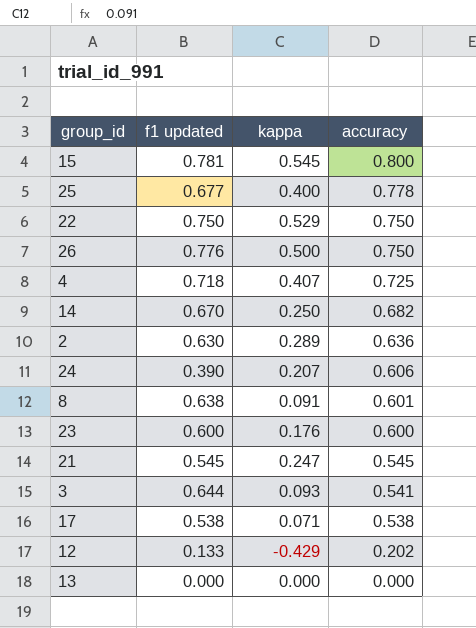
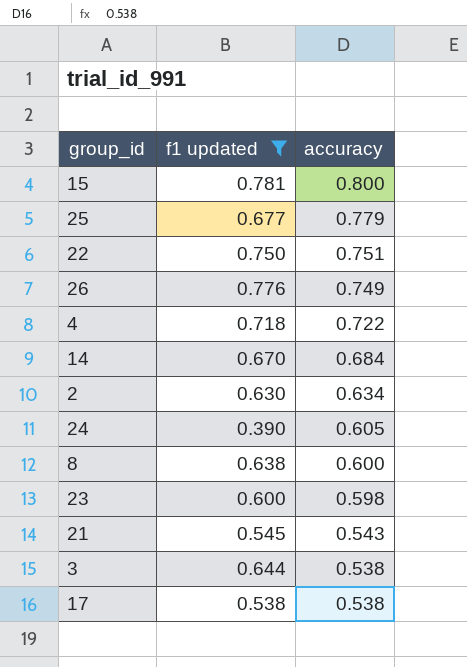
filter: none -> f1 updated >= 0.390
column kappa | position: 3 -> none
25 | accuracy: 0.778 -> 0.779
22 | accuracy: 0.750 -> 0.751
26 | accuracy: 0.750 -> 0.749
4 | accuracy: 0.725 -> 0.722
14 | accuracy: 0.682 -> 0.684
2 | accuracy: 0.636 -> 0.634
24 | accuracy: 0.606 -> 0.605
8 | accuracy: 0.601 -> 0.600
23 | accuracy: 0.600 -> 0.598
21 | accuracy: 0.545 -> 0.543
3 | accuracy: 0.541 -> 0.538

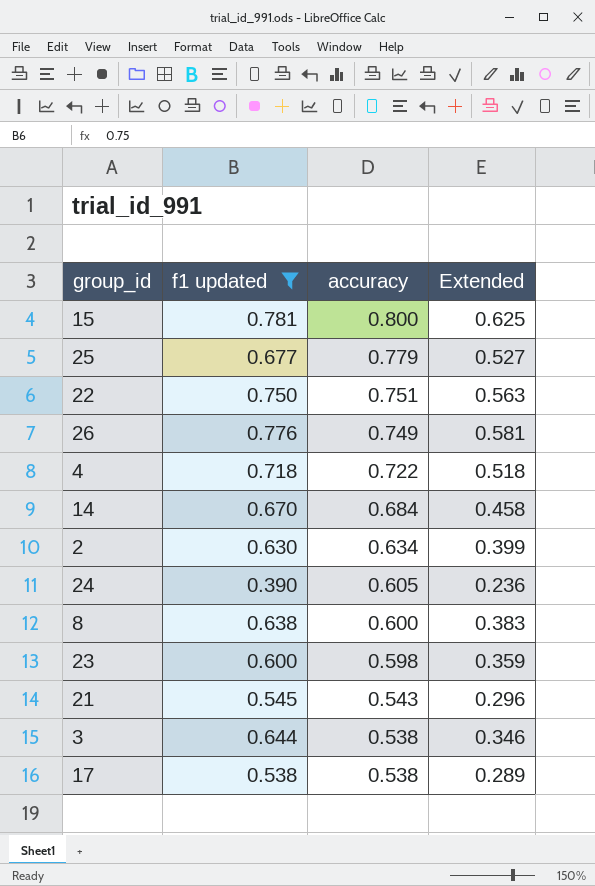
column Extended | formula: none -> [f1 updated] * [accuracy]

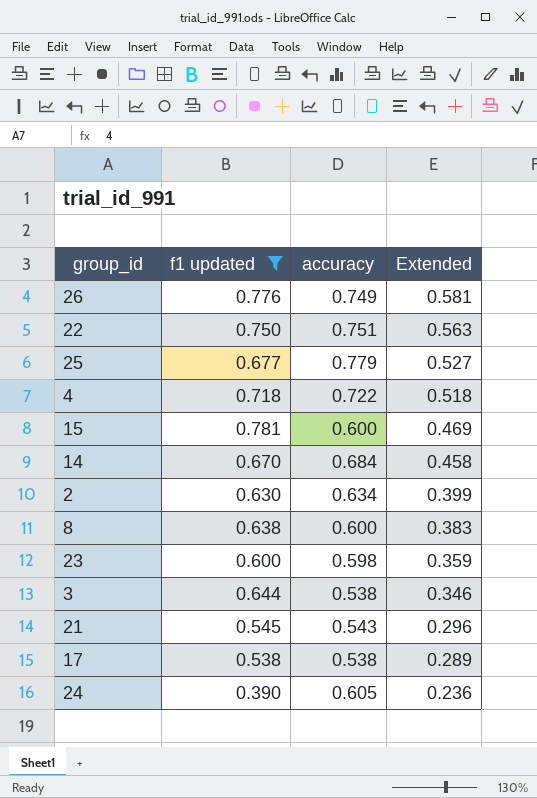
row order: accuracy descending -> Extended descending
15 | accuracy: 0.800 -> 0.600
15 | Extended: 0.625 -> 0.469

